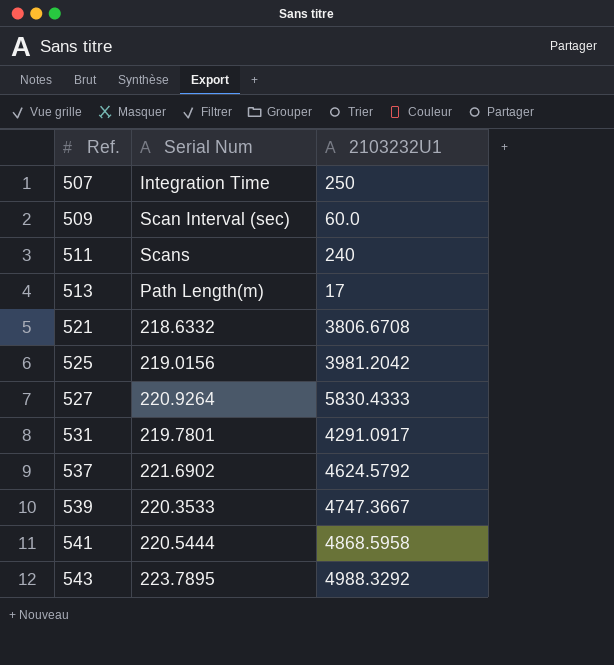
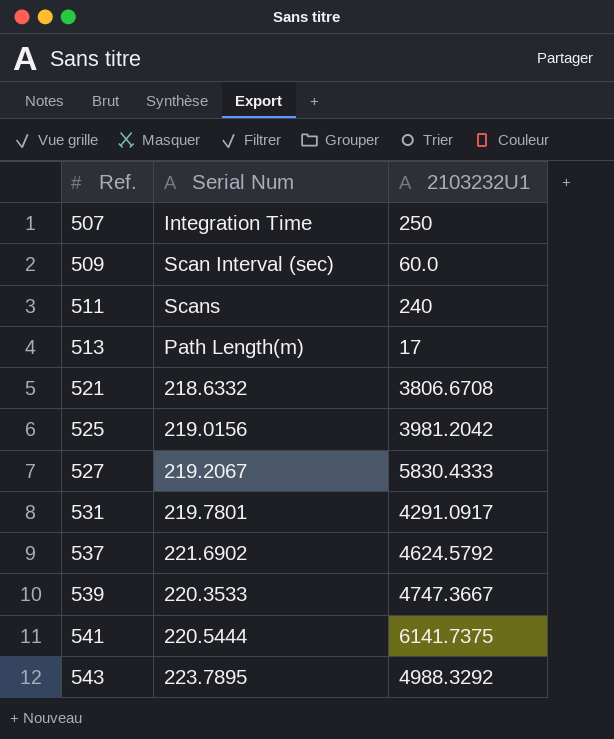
527 | Serial Num: 220.9264 -> 219.2067
541 | 2103232U1: 4868.5958 -> 6141.7375

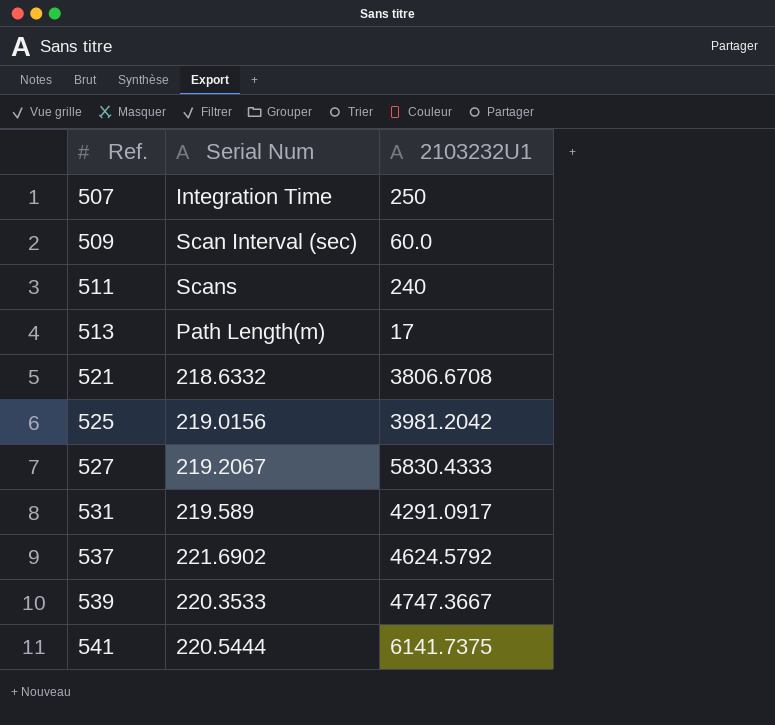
row 543: 223.7895 | 4988.3292 -> none
531 | Serial Num: 219.7801 -> 219.589

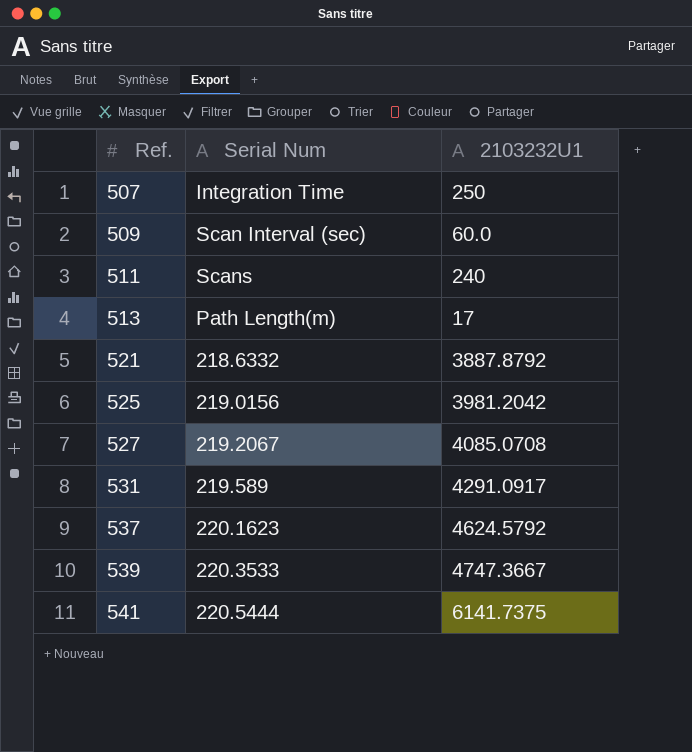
521 | 2103232U1: 3806.6708 -> 3887.8792
527 | 2103232U1: 5830.4333 -> 4085.0708
537 | Serial Num: 221.6902 -> 220.1623

